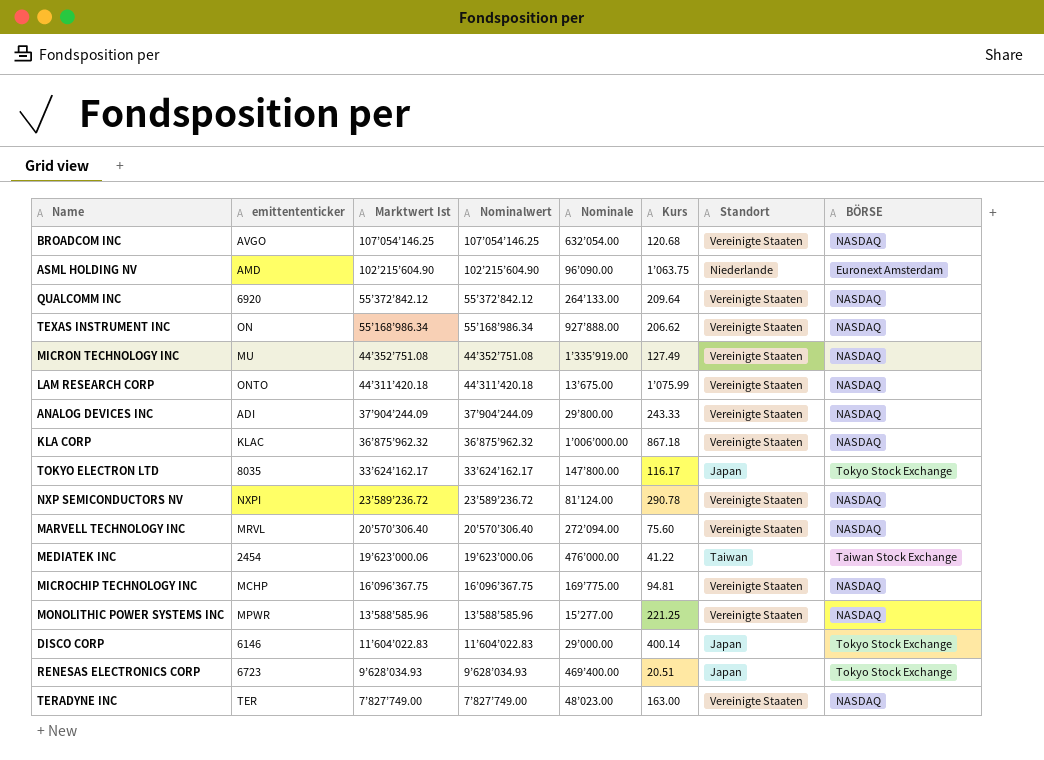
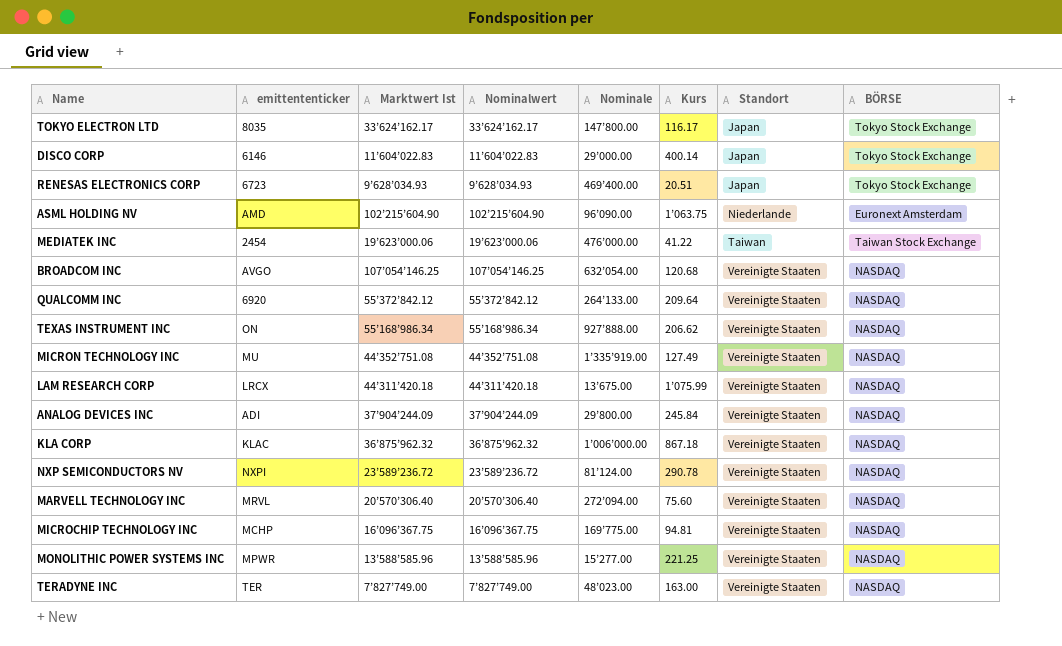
row order: Marktwert Ist descending -> Standort ascending
LAM RESEARCH CORP | emittententicker: ONTO -> LRCX
ANALOG DEVICES INC | Kurs: 243.33 -> 245.84

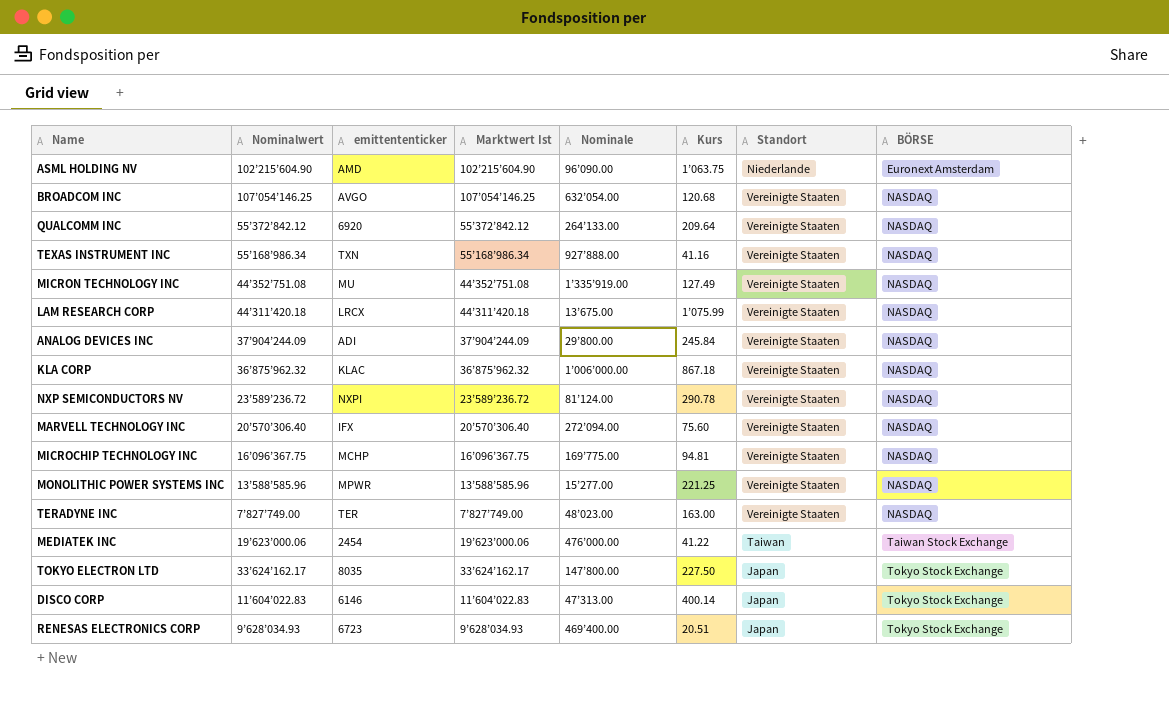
row order: Standort ascending -> BÖRSE ascending
column Nominalwert | position: 4 -> 2
TEXAS INSTRUMENT INC | emittententicker: ON -> TXN
TEXAS INSTRUMENT INC | Kurs: 206.62 -> 41.16
MARVELL TECHNOLOGY INC | emittententicker: MRVL -> IFX
TOKYO ELECTRON LTD | Kurs: 116.17 -> 227.50
DISCO CORP | Nominale: 29’000.00 -> 47’313.00

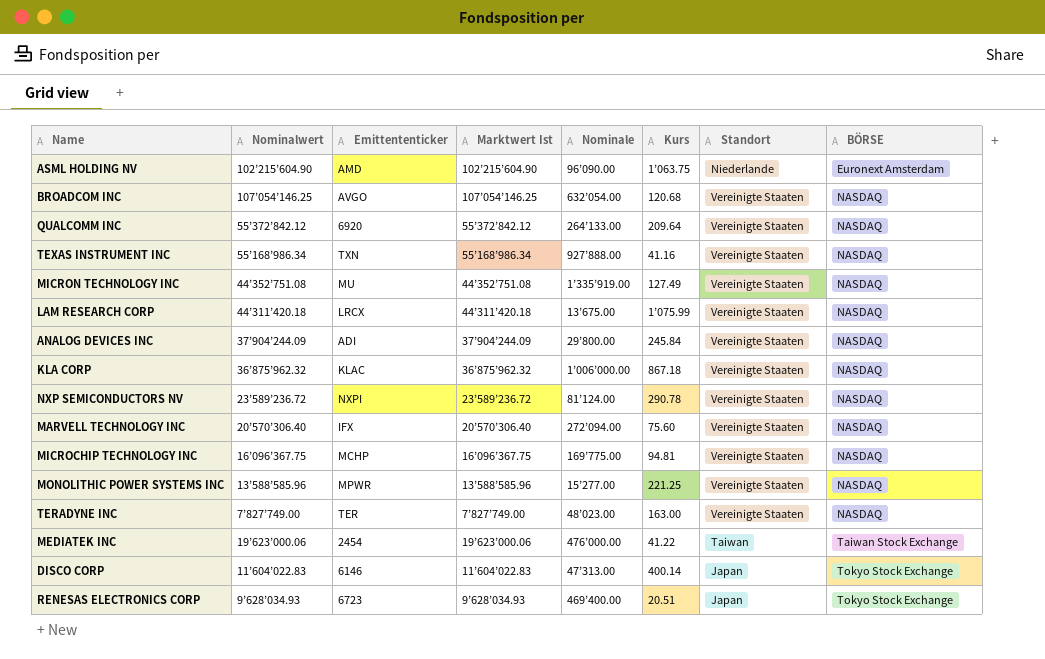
column name: emittententicker -> Emittententicker
row TOKYO ELECTRON LTD: 33’624’162.17 | 8035 | 33’624’162.17 | 147’800.00 | 227.50 | Japan | Tokyo Stock Exchange -> none

